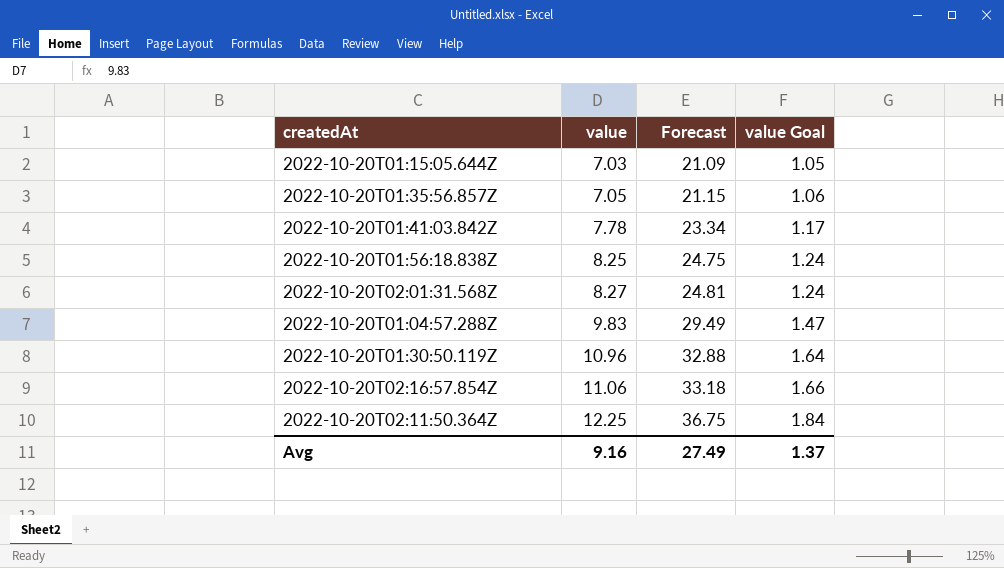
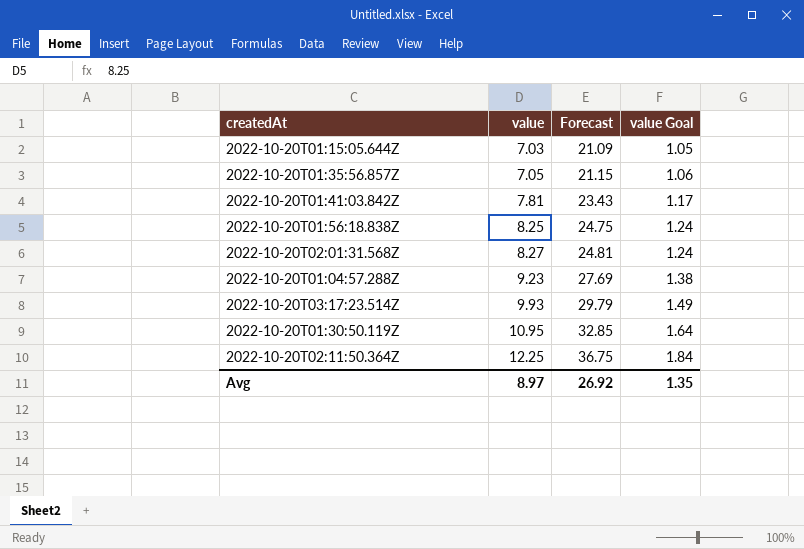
row 2022-10-20T02:16:57.854Z: 11.06 | 33.18 | 1.66 -> none
2022-10-20T01:41:03.842Z | value: 7.78 -> 7.81
2022-10-20T01:41:03.842Z | Forecast: 23.34 -> 23.43
2022-10-20T01:04:57.288Z | value: 9.83 -> 9.23
2022-10-20T01:04:57.288Z | Forecast: 29.49 -> 27.69
2022-10-20T01:04:57.288Z | value Goal: 1.47 -> 1.38
row 2022-10-20T03:17:23.514Z: none -> 9.93 | 29.79 | 1.49
2022-10-20T01:30:50.119Z | value: 10.96 -> 10.95
2022-10-20T01:30:50.119Z | Forecast: 32.88 -> 32.85
Avg | value: 9.16 -> 8.97
Avg | Forecast: 27.49 -> 26.92
Avg | value Goal: 1.37 -> 1.35

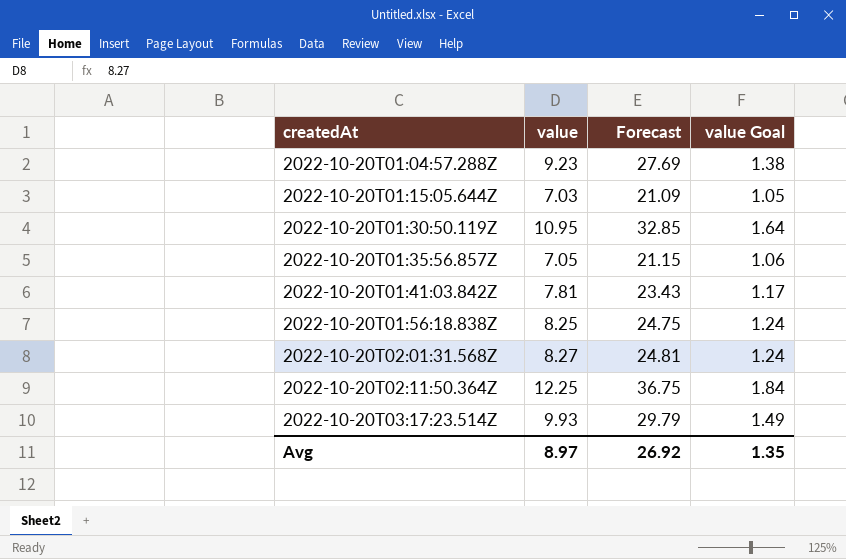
row order: value ascending -> createdAt ascending

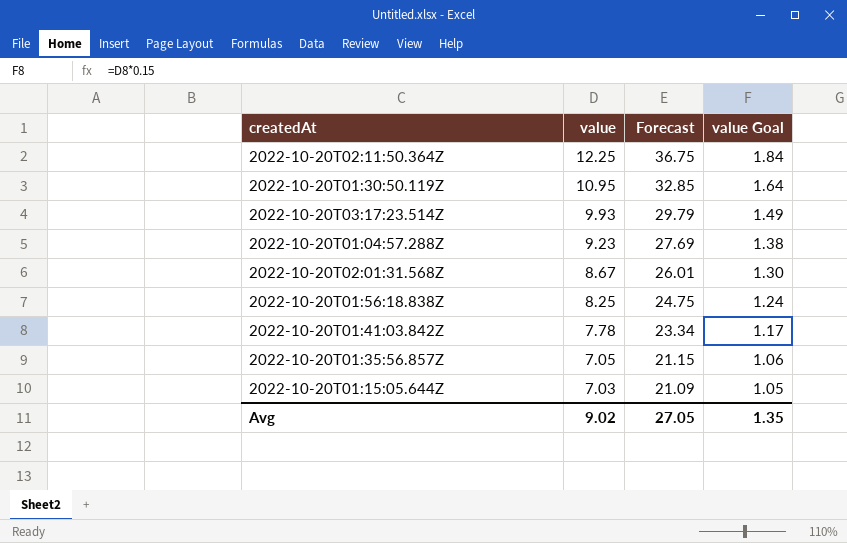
row order: createdAt ascending -> value descending
2022-10-20T02:01:31.568Z | value: 8.27 -> 8.67
2022-10-20T02:01:31.568Z | Forecast: 24.81 -> 26.01
2022-10-20T02:01:31.568Z | value Goal: 1.24 -> 1.30
2022-10-20T01:41:03.842Z | value: 7.81 -> 7.78
2022-10-20T01:41:03.842Z | Forecast: 23.43 -> 23.34
Avg | value: 8.97 -> 9.02
Avg | Forecast: 26.92 -> 27.05

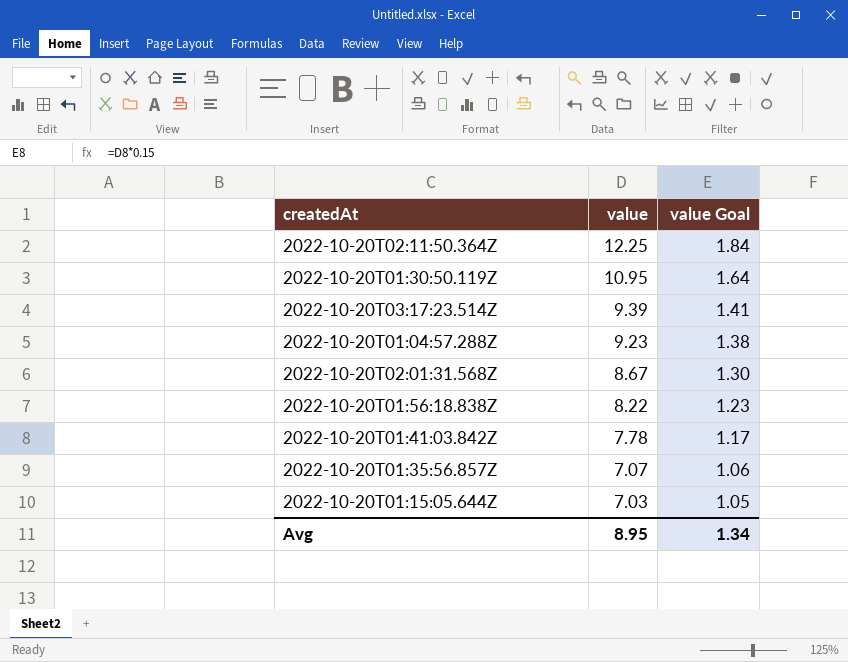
column Forecast | formula: [value] * 3 -> none
2022-10-20T03:17:23.514Z | value: 9.93 -> 9.39
2022-10-20T03:17:23.514Z | value Goal: 1.49 -> 1.41
2022-10-20T01:56:18.838Z | value: 8.25 -> 8.22
2022-10-20T01:56:18.838Z | value Goal: 1.24 -> 1.23
2022-10-20T01:35:56.857Z | value: 7.05 -> 7.07
Avg | value: 9.02 -> 8.95
Avg | value Goal: 1.35 -> 1.34

